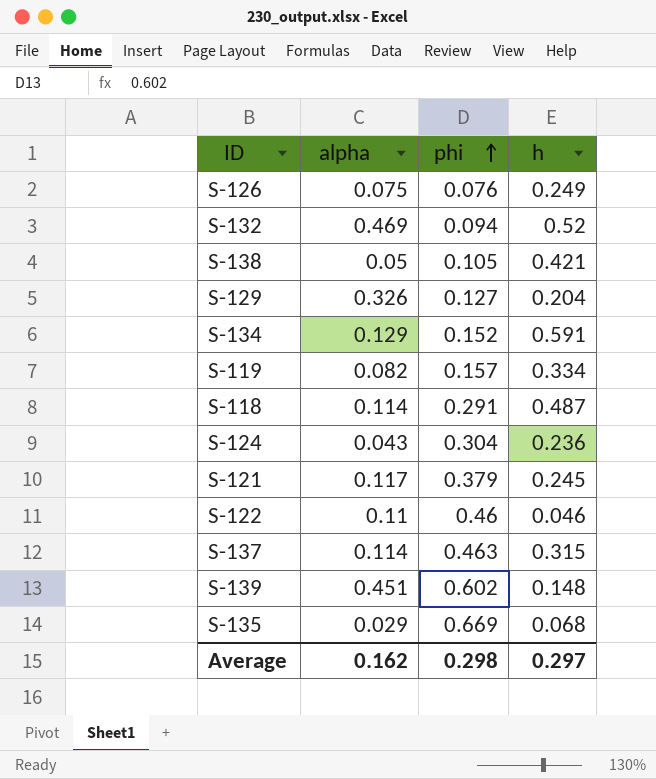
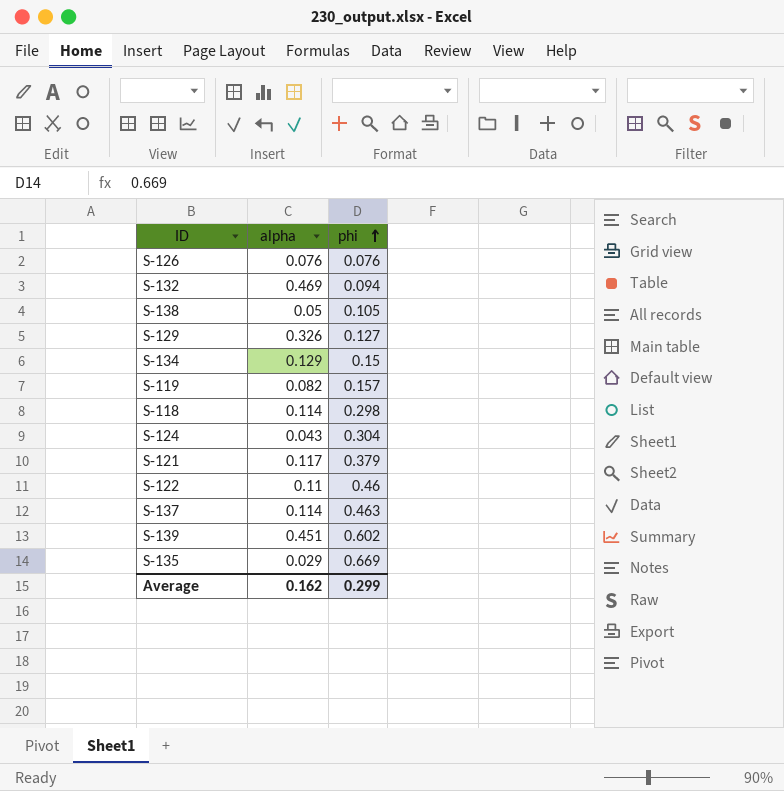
column h | position: 4 -> none
S-126 | alpha: 0.075 -> 0.076
S-134 | phi: 0.152 -> 0.15
S-118 | phi: 0.291 -> 0.298
Average | phi: 0.298 -> 0.299

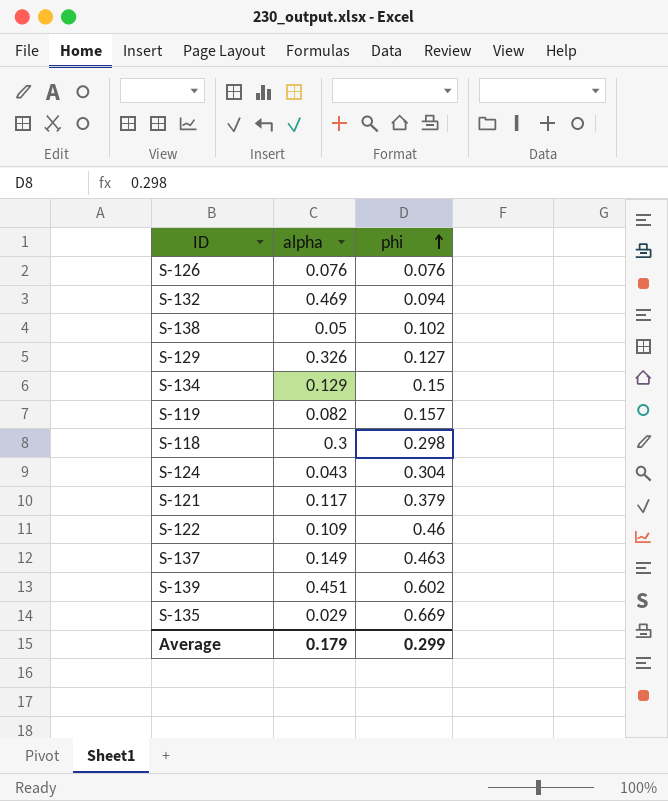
S-138 | phi: 0.105 -> 0.102
S-118 | alpha: 0.114 -> 0.3
S-122 | alpha: 0.11 -> 0.109
S-137 | alpha: 0.114 -> 0.149
Average | alpha: 0.162 -> 0.179

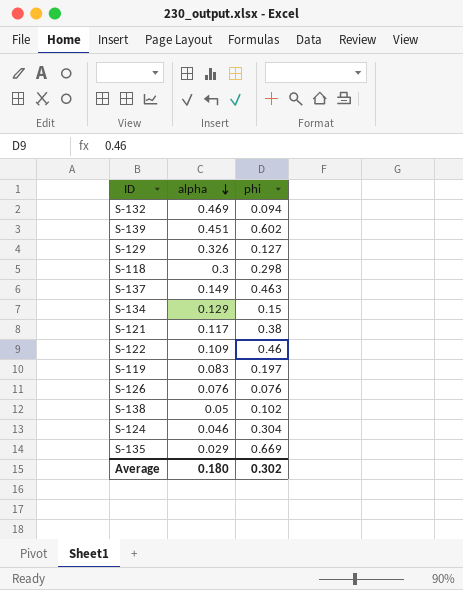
row order: phi ascending -> alpha descending
S-121 | phi: 0.379 -> 0.38
S-119 | alpha: 0.082 -> 0.083
S-119 | phi: 0.157 -> 0.197
S-124 | alpha: 0.043 -> 0.046
Average | alpha: 0.179 -> 0.180
Average | phi: 0.299 -> 0.302

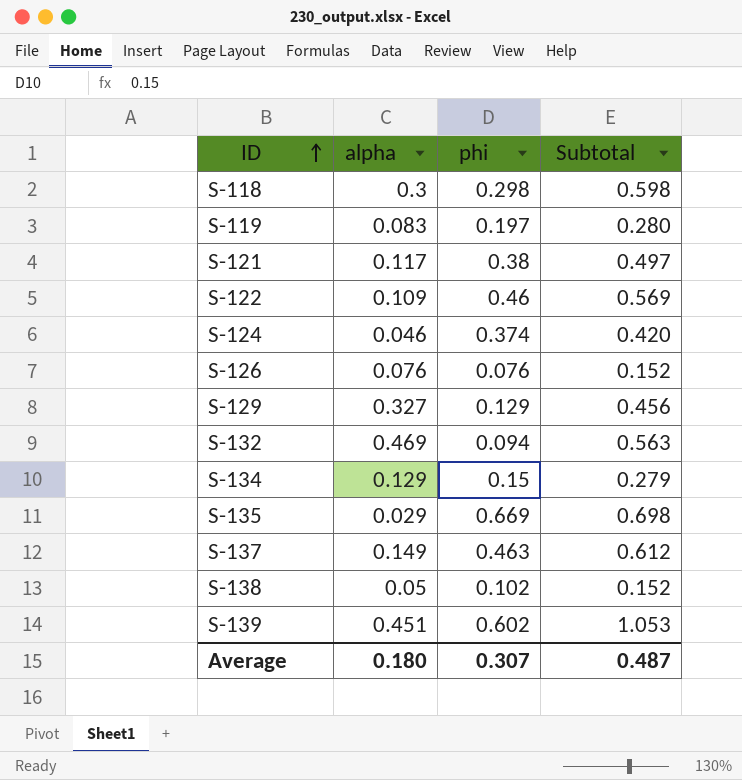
row order: alpha descending -> ID ascending
column Subtotal | formula: none -> [alpha] + [phi]
S-124 | phi: 0.304 -> 0.374
S-129 | alpha: 0.326 -> 0.327
S-129 | phi: 0.127 -> 0.129
Average | phi: 0.302 -> 0.307

